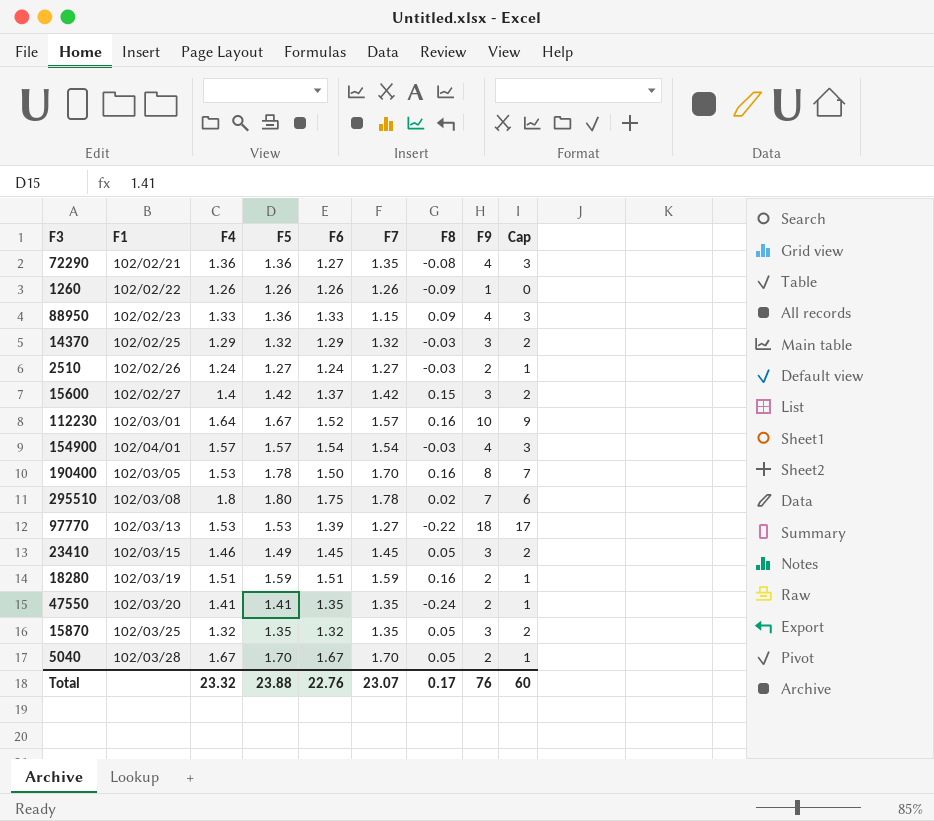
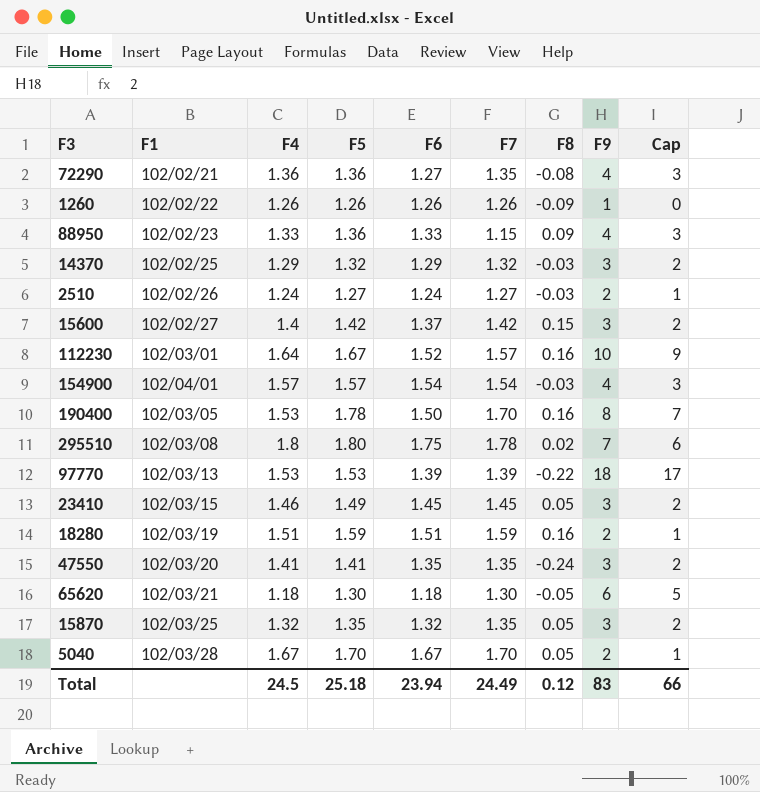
97770 | F7: 1.27 -> 1.39
47550 | F9: 2 -> 3
47550 | Cap: 1 -> 2
row 65620: none -> 102/03/21 | 1.18 | 1.30 | 1.18 | 1.30 | -0.05 | 6 | 5
Total | F4: 23.32 -> 24.5
Total | F5: 23.88 -> 25.18
Total | F6: 22.76 -> 23.94
Total | F7: 23.07 -> 24.49
Total | F8: 0.17 -> 0.12
Total | F9: 76 -> 83
Total | Cap: 60 -> 66

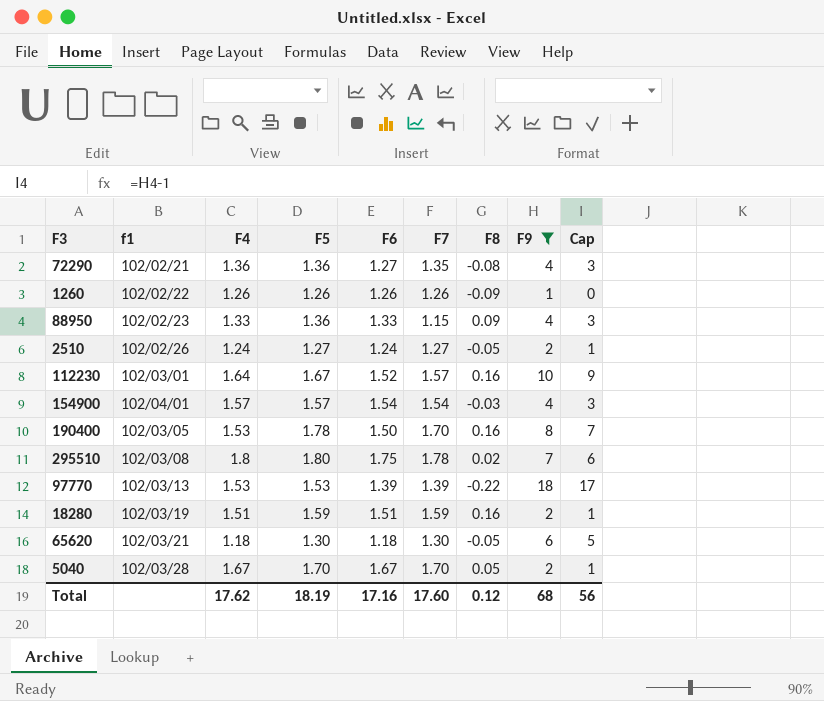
filter: none -> F9 != 3
column name: F1 -> f1
2510 | F8: -0.03 -> -0.05
Total | F4: 24.5 -> 17.62
Total | F5: 25.18 -> 18.19
Total | F6: 23.94 -> 17.16
Total | F7: 24.49 -> 17.60
Total | F9: 83 -> 68
Total | Cap: 66 -> 56

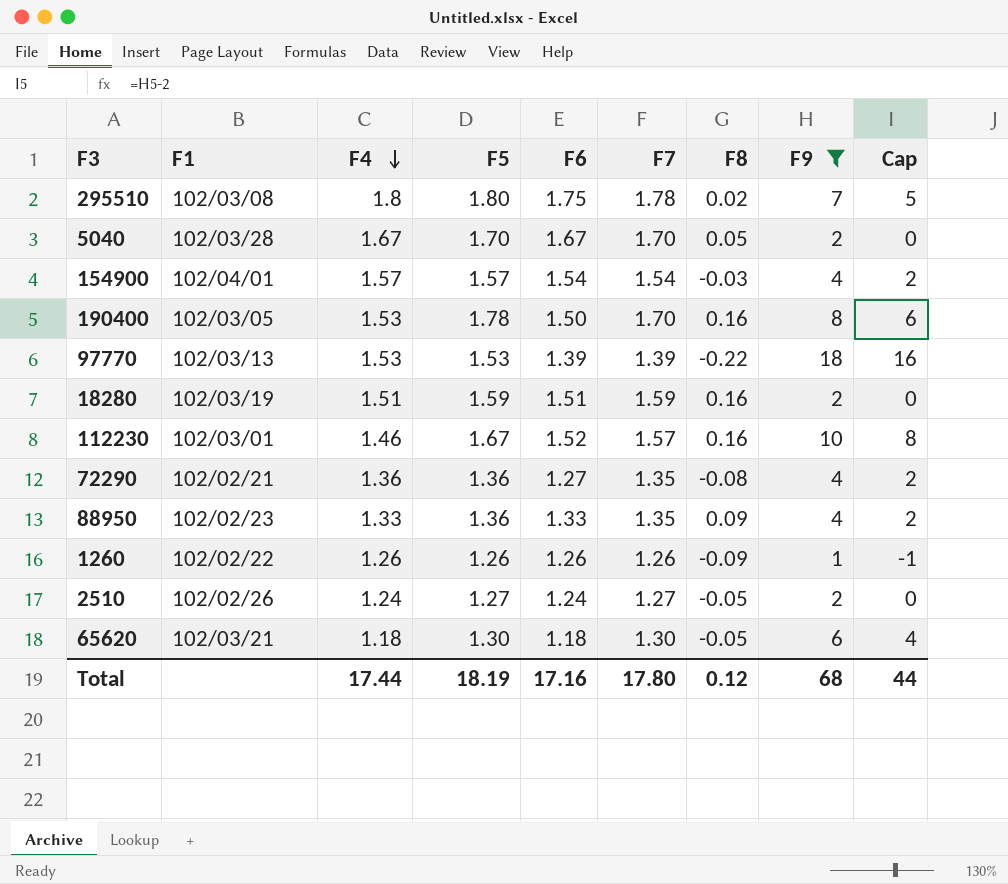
row order: none -> F4 descending
column name: f1 -> F1
column Cap | formula: [F9] - 1 -> [F9] - 2
112230 | F4: 1.64 -> 1.46
88950 | F7: 1.15 -> 1.35
Total | F4: 17.62 -> 17.44
Total | F7: 17.60 -> 17.80
Total | Cap: 56 -> 44

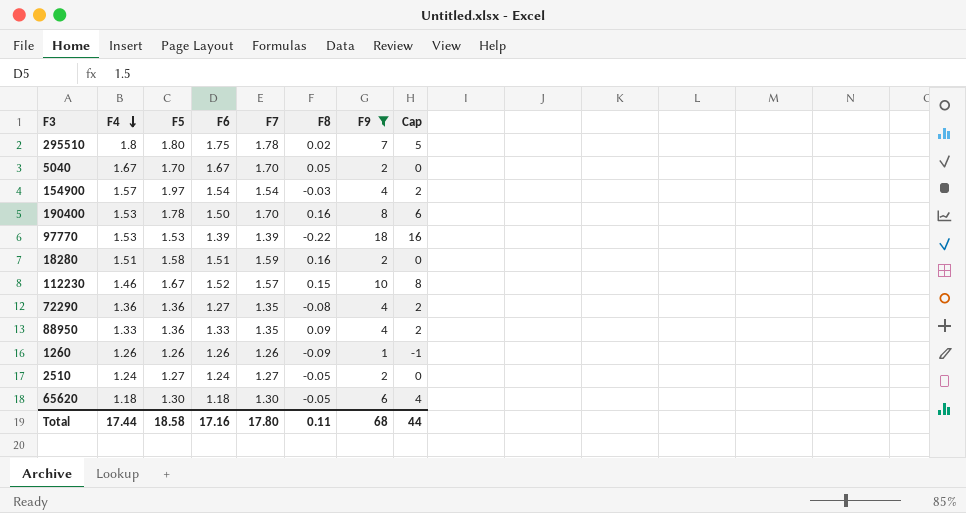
column F1 | position: 2 -> none
154900 | F5: 1.57 -> 1.97
18280 | F5: 1.59 -> 1.58
112230 | F8: 0.16 -> 0.15
Total | F5: 18.19 -> 18.58
Total | F8: 0.12 -> 0.11

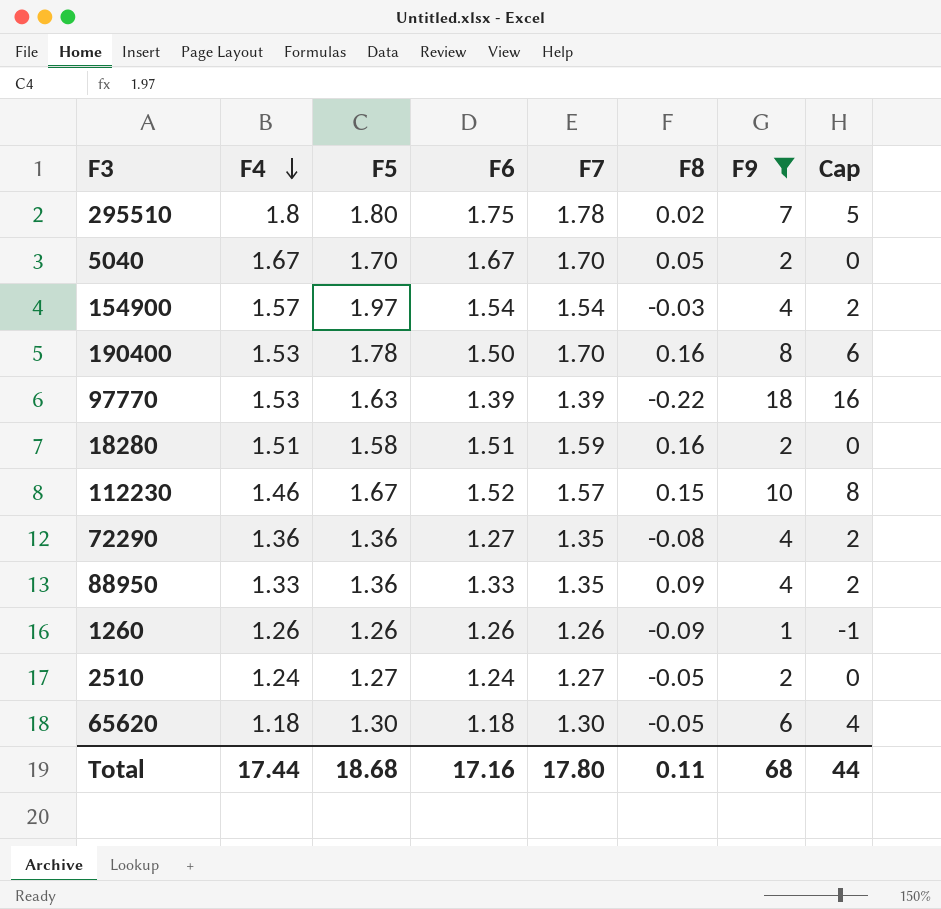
97770 | F5: 1.53 -> 1.63
Total | F5: 18.58 -> 18.68

